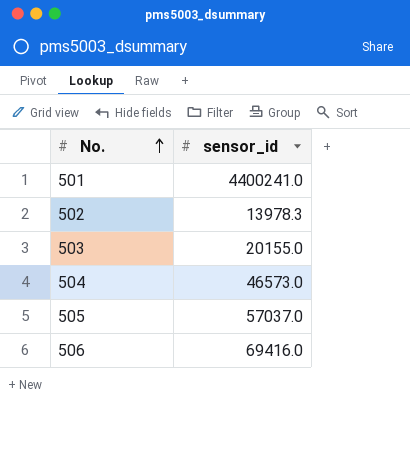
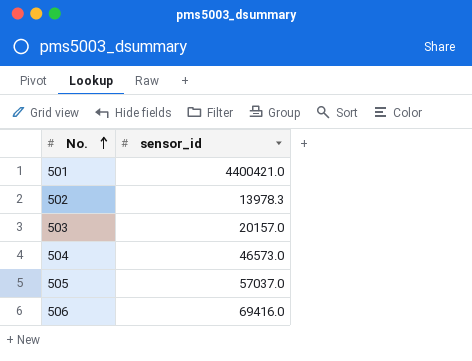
501 | sensor_id: 4400241.0 -> 4400421.0
503 | sensor_id: 20155.0 -> 20157.0

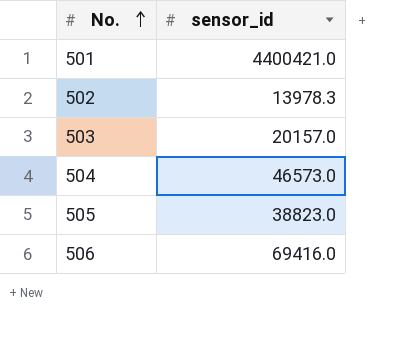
505 | sensor_id: 57037.0 -> 38823.0

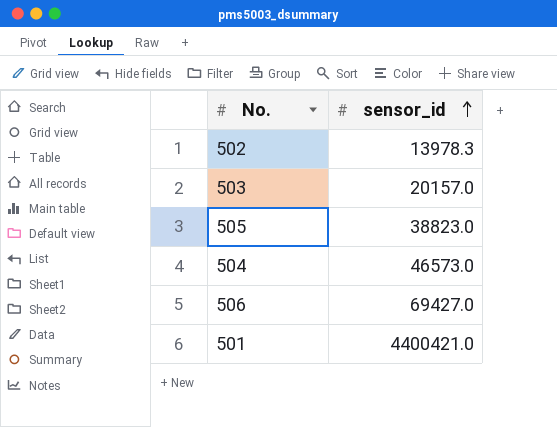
row order: No. ascending -> sensor_id ascending
506 | sensor_id: 69416.0 -> 69427.0

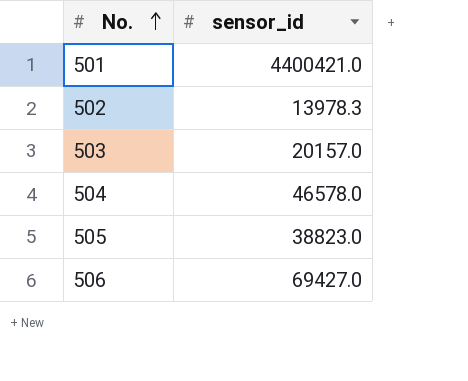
row order: sensor_id ascending -> No. ascending
504 | sensor_id: 46573.0 -> 46578.0

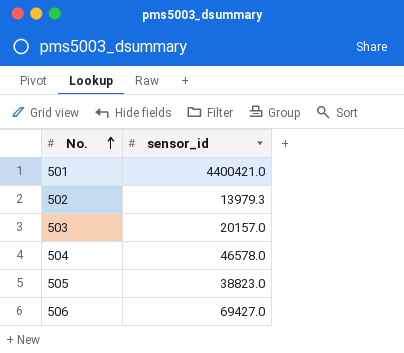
502 | sensor_id: 13978.3 -> 13979.3

